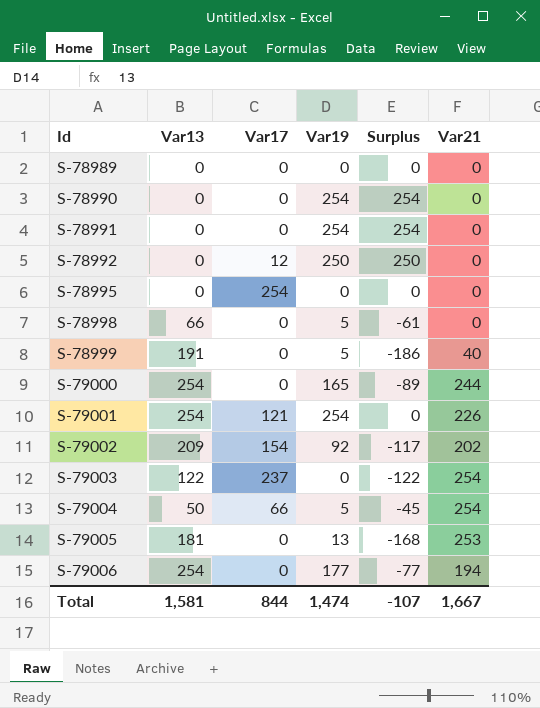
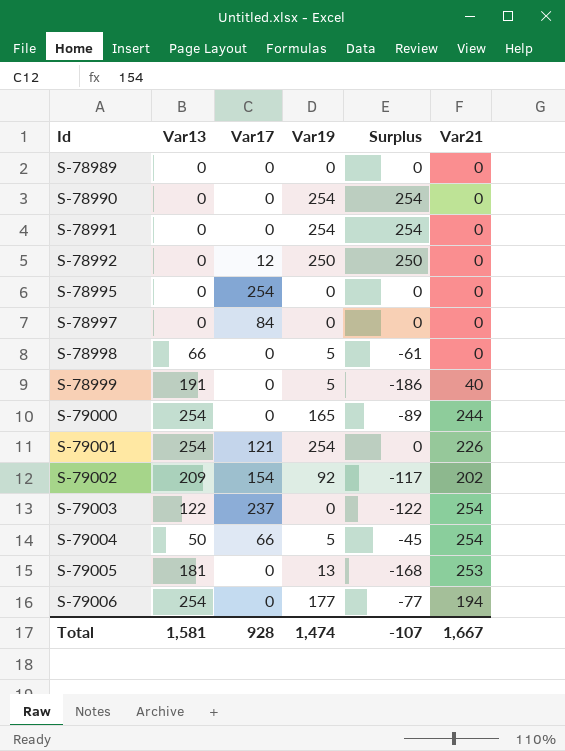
row S-78997: none -> 0 | 84 | 0 | 0 | 0
Total | Var17: 844 -> 928

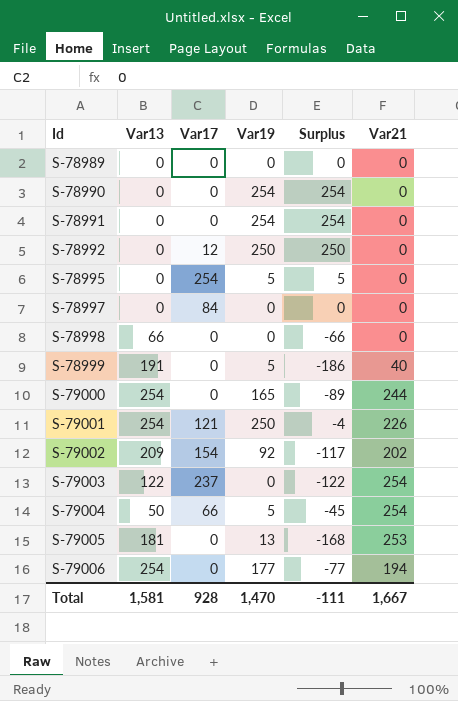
S-78995 | Var19: 0 -> 5
S-78995 | Surplus: 0 -> 5
S-78998 | Var19: 5 -> 0
S-78998 | Surplus: -61 -> -66
S-79001 | Var19: 254 -> 250
S-79001 | Surplus: 0 -> -4
Total | Var19: 1,474 -> 1,470
Total | Surplus: -107 -> -111

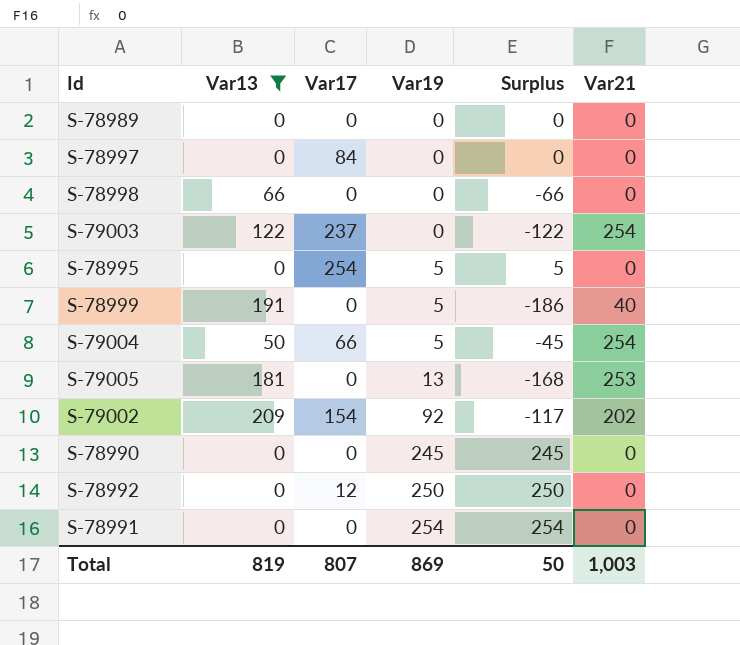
filter: none -> Var13 != 254
row order: Id ascending -> Var19 ascending
S-78990 | Var19: 254 -> 245
S-78990 | Surplus: 254 -> 245
Total | Var13: 1,581 -> 819
Total | Var17: 928 -> 807
Total | Var19: 1,470 -> 869
Total | Surplus: -111 -> 50
Total | Var21: 1,667 -> 1,003

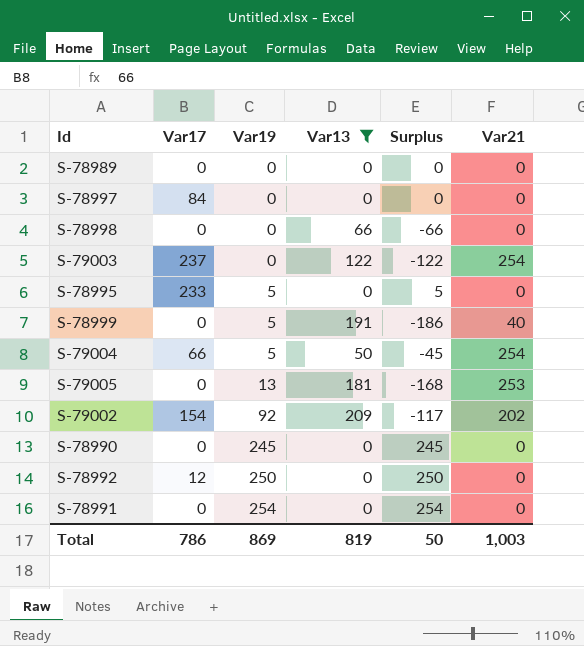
column Var13 | position: 2 -> 4
S-78995 | Var17: 254 -> 233
Total | Var17: 807 -> 786

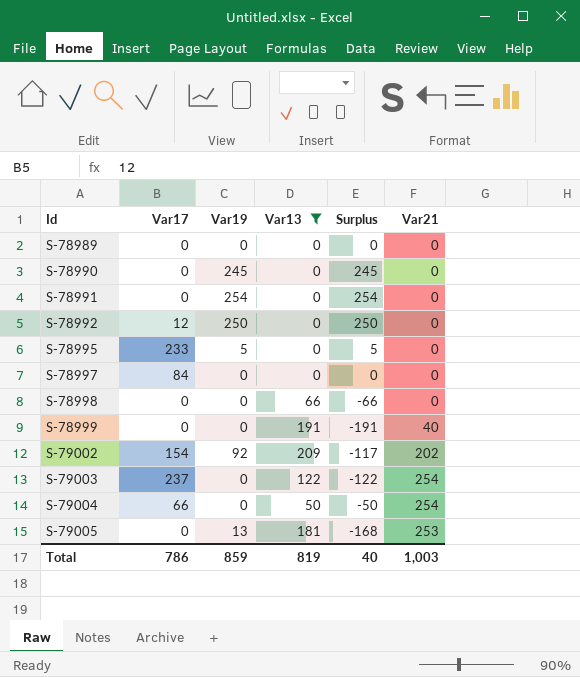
row order: Var19 ascending -> Id ascending
S-78999 | Var19: 5 -> 0
S-78999 | Surplus: -186 -> -191
S-79004 | Var19: 5 -> 0
S-79004 | Surplus: -45 -> -50
Total | Var19: 869 -> 859
Total | Surplus: 50 -> 40

